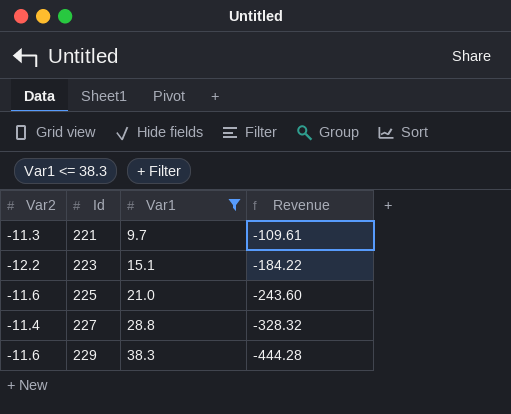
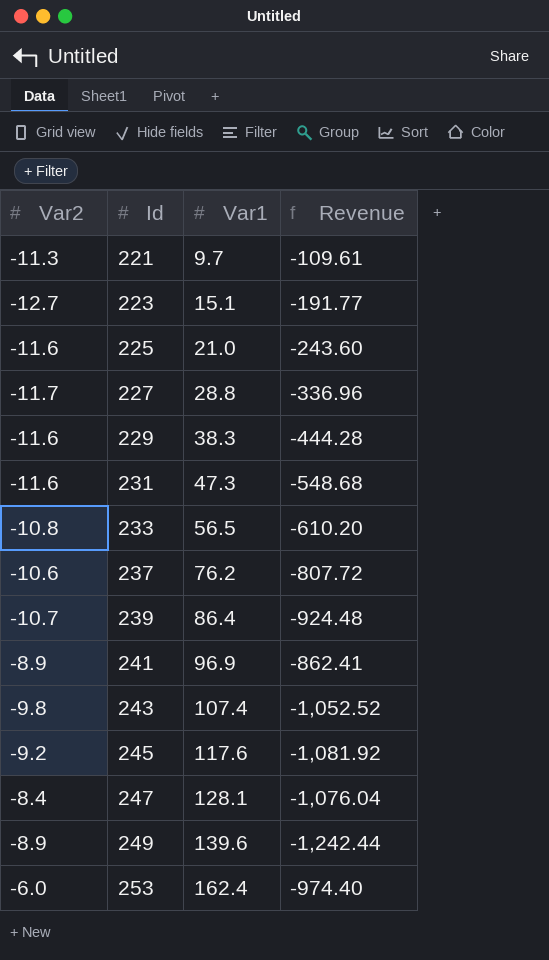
filter: Var1 <= 38.3 -> none
223 | Var2: -12.2 -> -12.7
223 | Revenue: -184.22 -> -191.77
227 | Var2: -11.4 -> -11.7
227 | Revenue: -328.32 -> -336.96

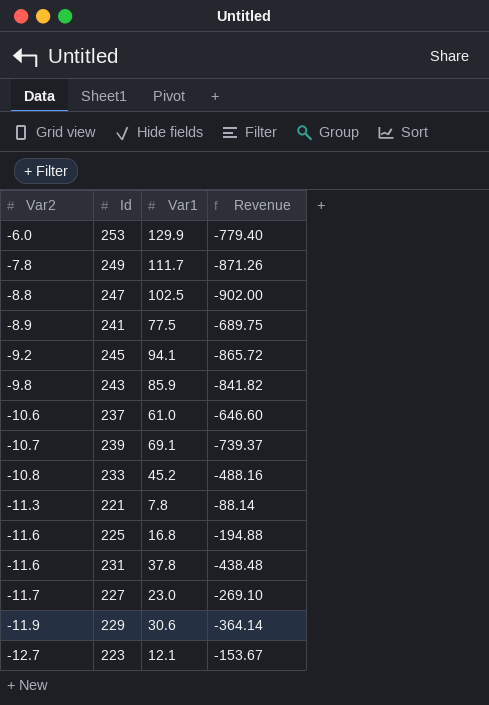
row order: Id ascending -> Var2 descending
253 | Var1: 162.4 -> 129.9
253 | Revenue: -974.40 -> -779.40
249 | Var2: -8.9 -> -7.8
249 | Var1: 139.6 -> 111.7
249 | Revenue: -1,242.44 -> -871.26
247 | Var2: -8.4 -> -8.8
247 | Var1: 128.1 -> 102.5
247 | Revenue: -1,076.04 -> -902.00
241 | Var1: 96.9 -> 77.5
241 | Revenue: -862.41 -> -689.75
245 | Var1: 117.6 -> 94.1
245 | Revenue: -1,081.92 -> -865.72
243 | Var1: 107.4 -> 85.9
243 | Revenue: -1,052.52 -> -841.82
237 | Var1: 76.2 -> 61.0
237 | Revenue: -807.72 -> -646.60
239 | Var1: 86.4 -> 69.1
239 | Revenue: -924.48 -> -739.37
233 | Var1: 56.5 -> 45.2
233 | Revenue: -610.20 -> -488.16
221 | Var1: 9.7 -> 7.8
221 | Revenue: -109.61 -> -88.14
225 | Var1: 21.0 -> 16.8
225 | Revenue: -243.60 -> -194.88
231 | Var1: 47.3 -> 37.8
231 | Revenue: -548.68 -> -438.48
227 | Var1: 28.8 -> 23.0
227 | Revenue: -336.96 -> -269.10
229 | Var2: -11.6 -> -11.9
229 | Var1: 38.3 -> 30.6
229 | Revenue: -444.28 -> -364.14
223 | Var1: 15.1 -> 12.1
223 | Revenue: -191.77 -> -153.67

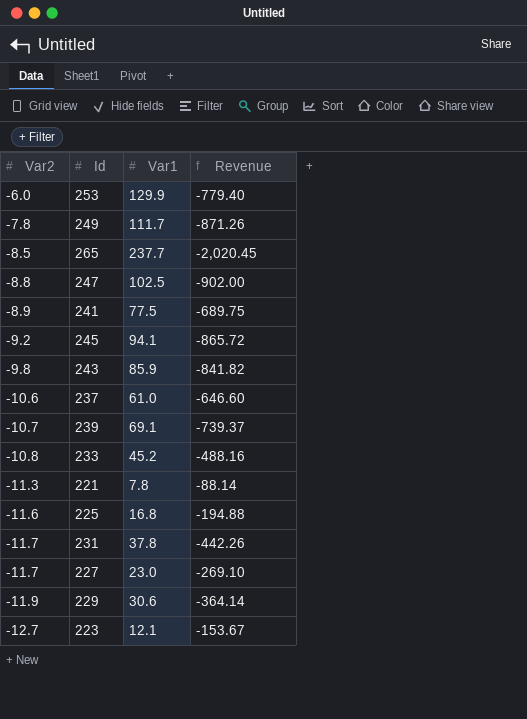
row 265: none -> -8.5 | 237.7 | -2,020.45
231 | Var2: -11.6 -> -11.7
231 | Revenue: -438.48 -> -442.26

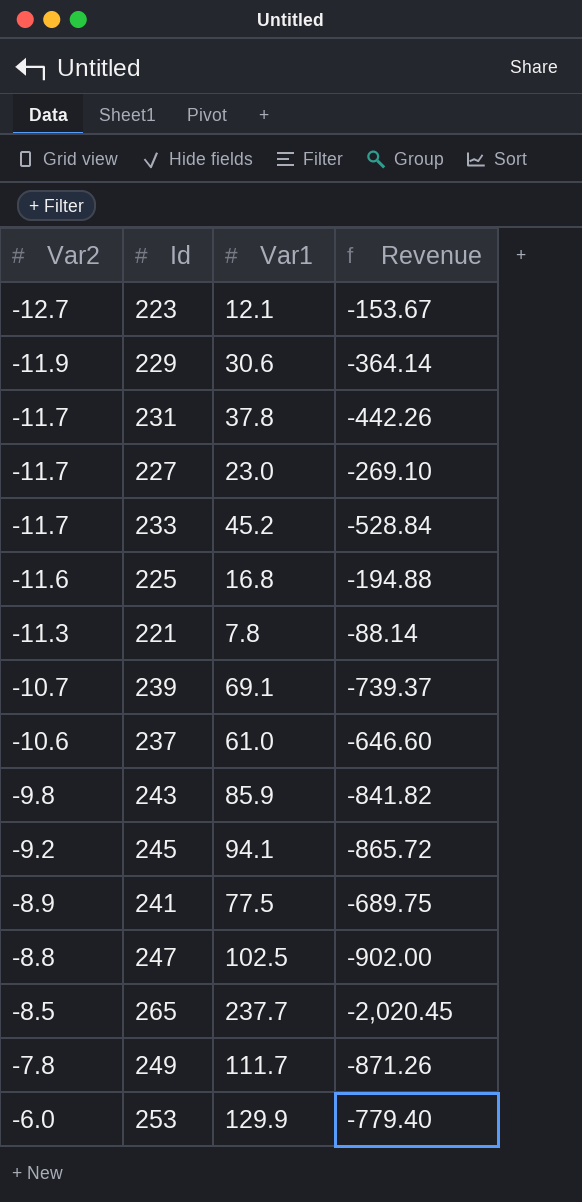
row order: Var2 descending -> Var2 ascending
233 | Var2: -10.8 -> -11.7
233 | Revenue: -488.16 -> -528.84

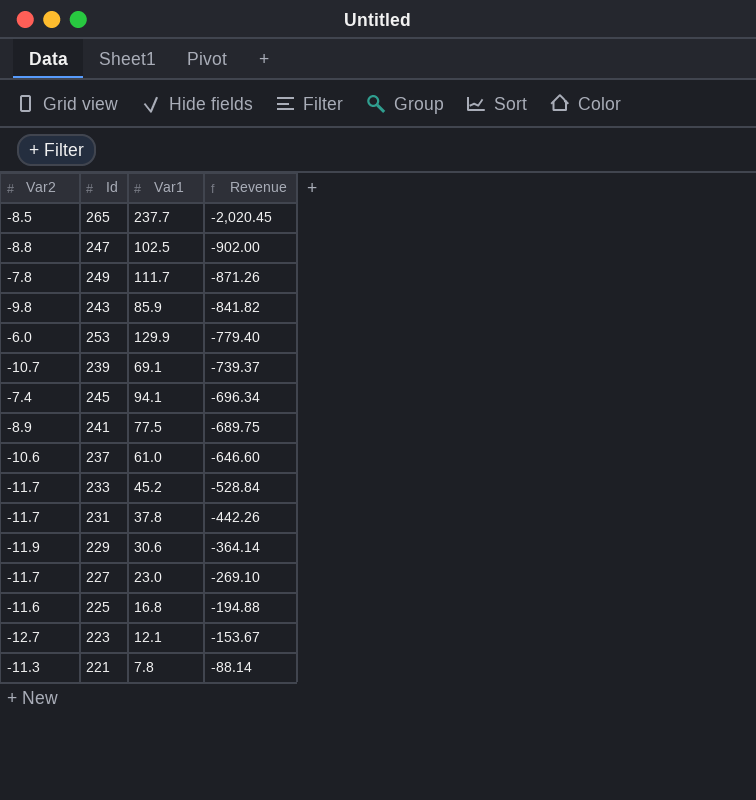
row order: Var2 ascending -> Revenue ascending
245 | Var2: -9.2 -> -7.4
245 | Revenue: -865.72 -> -696.34

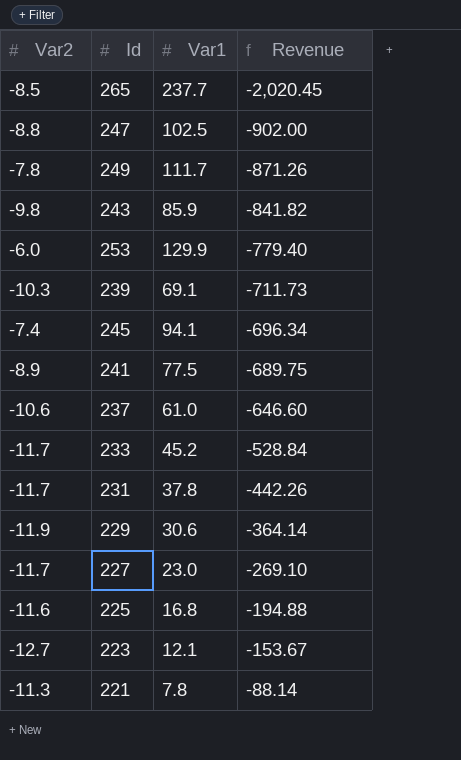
239 | Var2: -10.7 -> -10.3
239 | Revenue: -739.37 -> -711.73

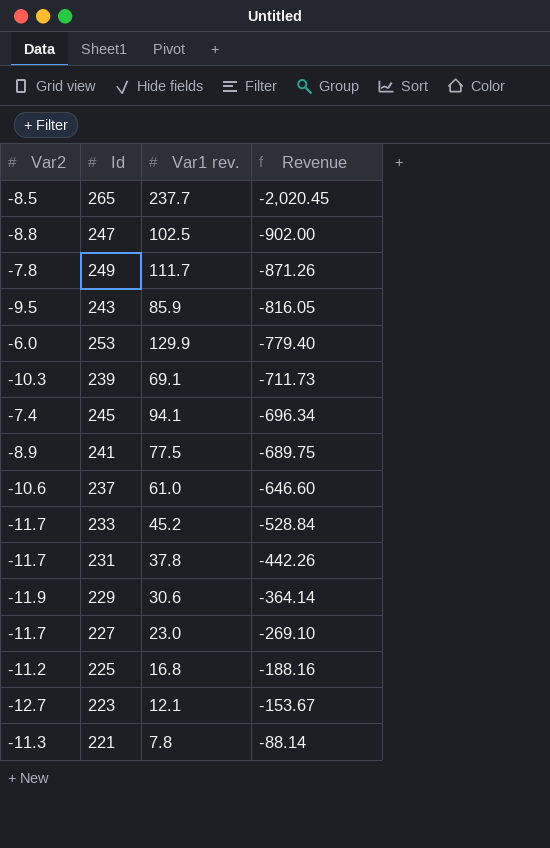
column name: Var1 -> Var1 rev.
243 | Var2: -9.8 -> -9.5
243 | Revenue: -841.82 -> -816.05
225 | Var2: -11.6 -> -11.2
225 | Revenue: -194.88 -> -188.16

